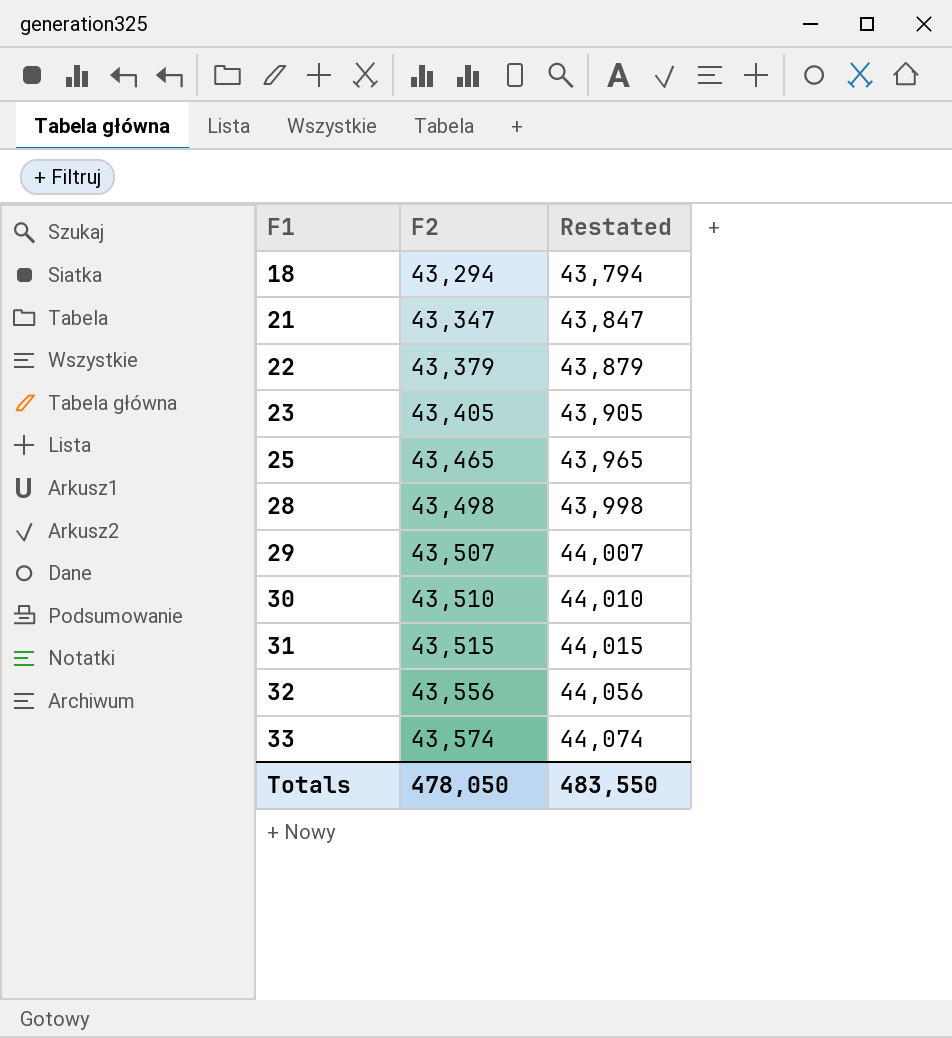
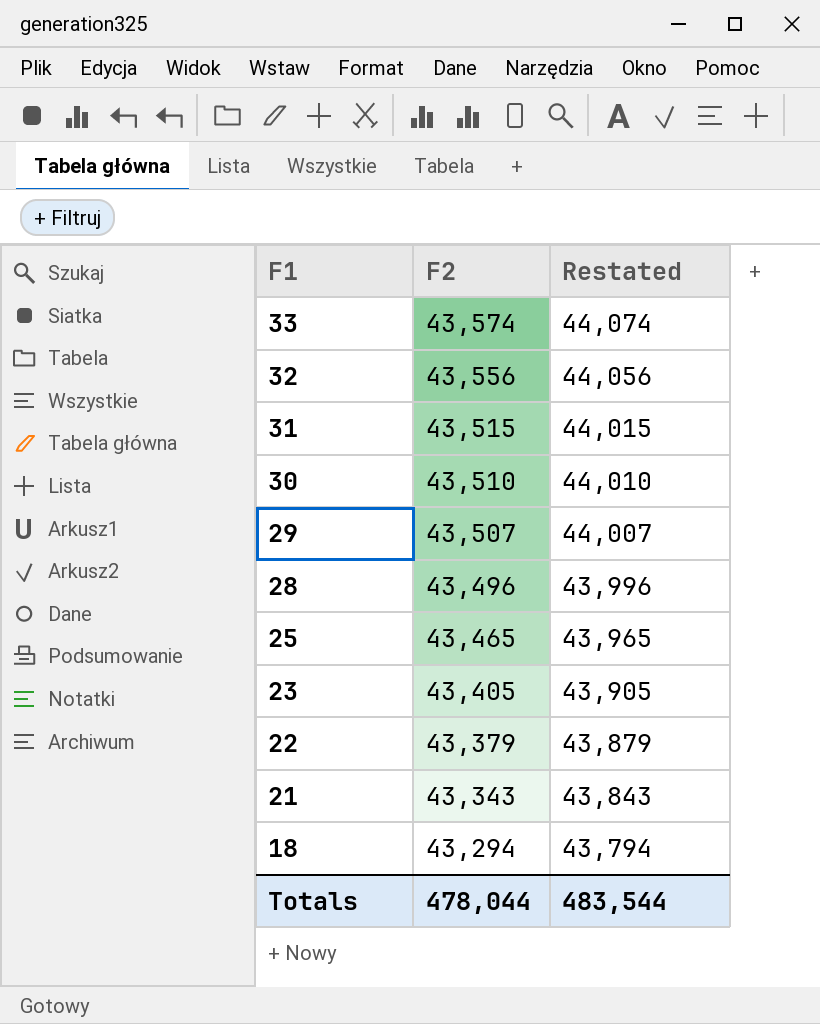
row order: F1 ascending -> F1 descending
28 | F2: 43,498 -> 43,496
28 | Restated: 43,998 -> 43,996
21 | F2: 43,347 -> 43,343
21 | Restated: 43,847 -> 43,843
Totals | F2: 478,050 -> 478,044
Totals | Restated: 483,550 -> 483,544

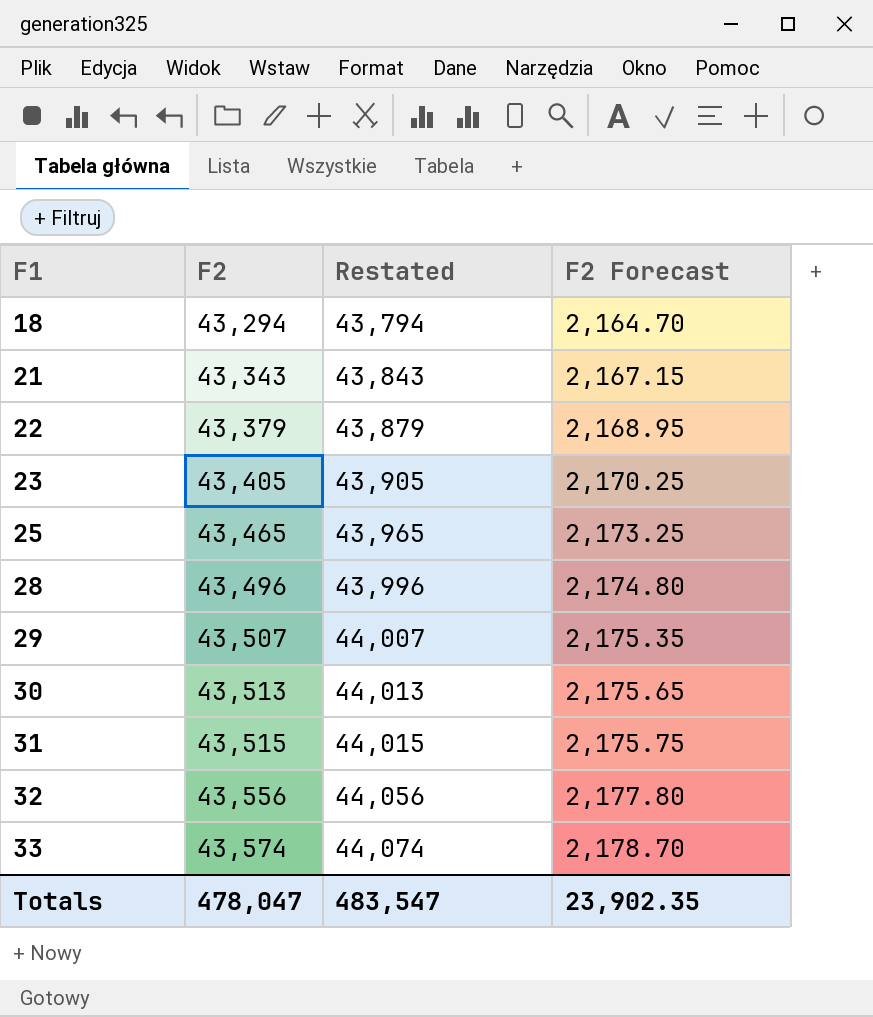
row order: F1 descending -> F1 ascending
column F2 Forecast | formula: none -> [F2] * 0.05
30 | F2: 43,510 -> 43,513
30 | Restated: 44,010 -> 44,013
Totals | F2: 478,044 -> 478,047
Totals | Restated: 483,544 -> 483,547

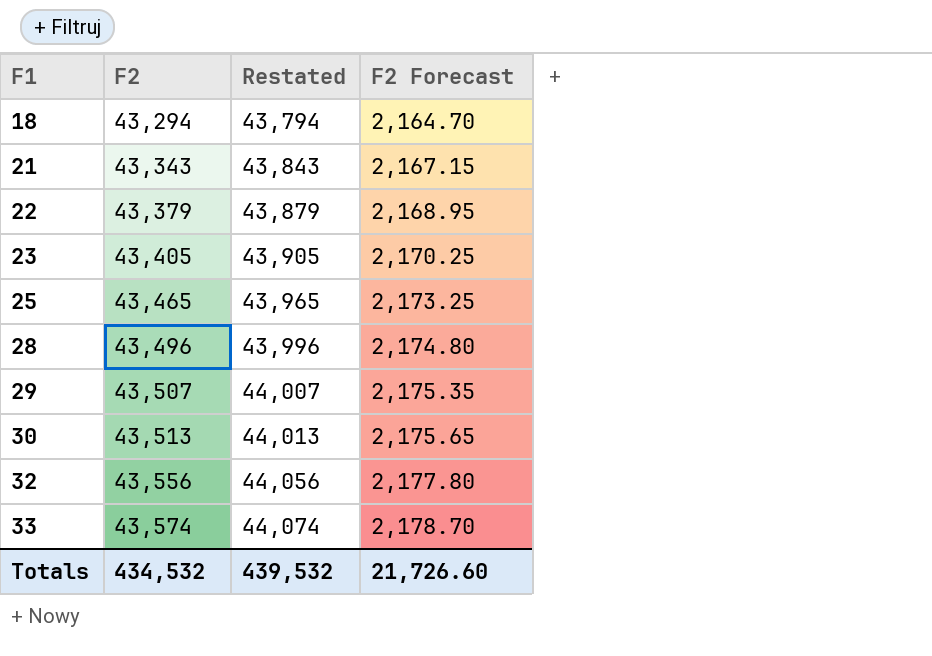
row 31: 43,515 | 44,015 | 2,175.75 -> none
Totals | F2: 478,047 -> 434,532
Totals | Restated: 483,547 -> 439,532
Totals | F2 Forecast: 23,902.35 -> 21,726.60

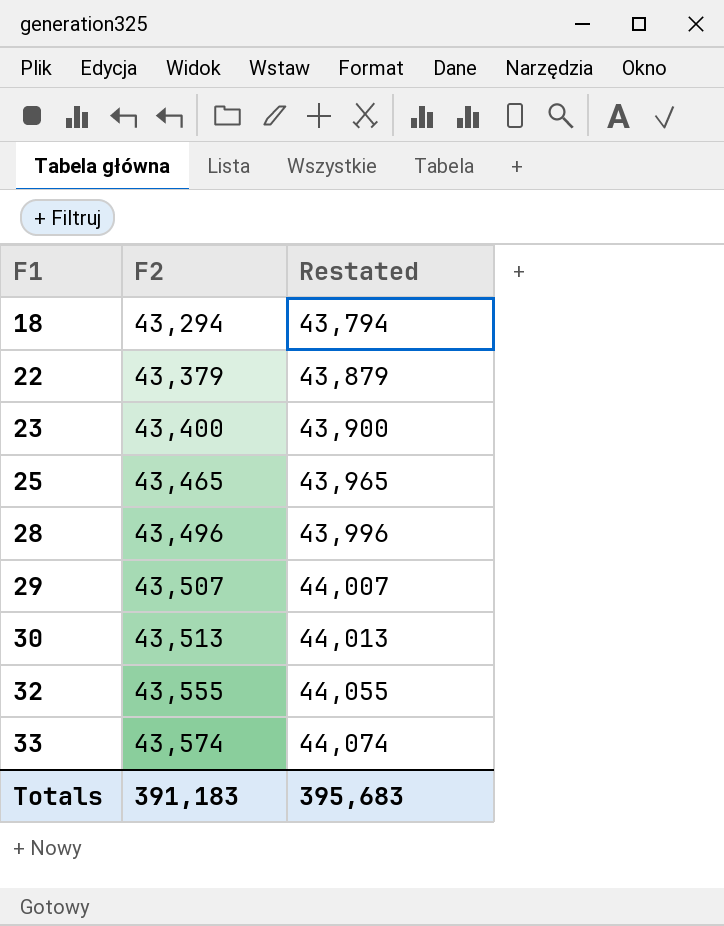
column F2 Forecast | formula: [F2] * 0.05 -> none
row 21: 43,343 | 43,843 | 2,167.15 -> none
23 | F2: 43,405 -> 43,400
23 | Restated: 43,905 -> 43,900
32 | F2: 43,556 -> 43,555
32 | Restated: 44,056 -> 44,055
Totals | F2: 434,532 -> 391,183
Totals | Restated: 439,532 -> 395,683

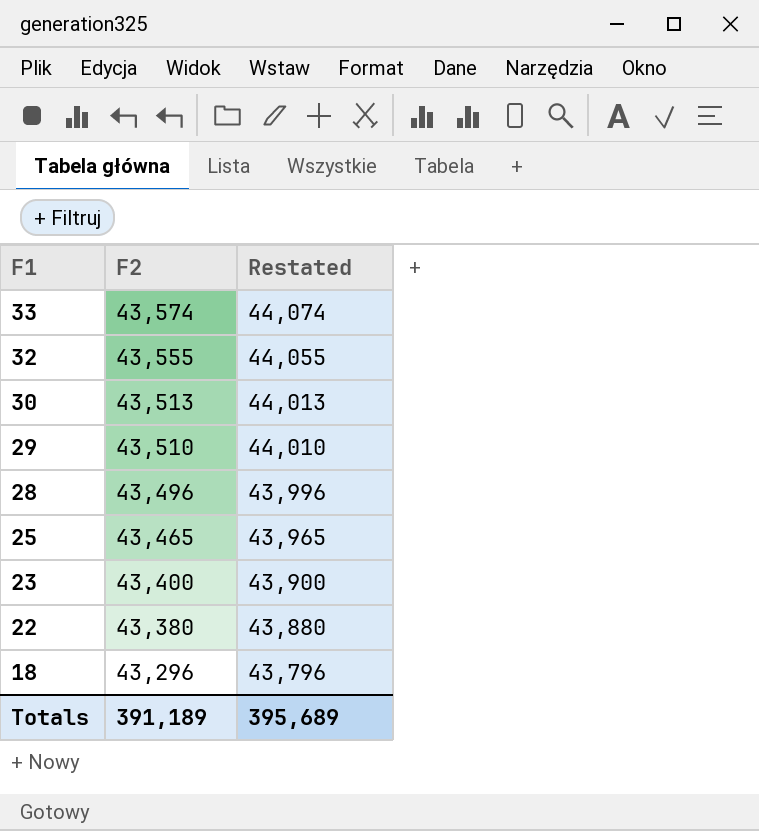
row order: F1 ascending -> F1 descending
29 | F2: 43,507 -> 43,510
29 | Restated: 44,007 -> 44,010
22 | F2: 43,379 -> 43,380
22 | Restated: 43,879 -> 43,880
18 | F2: 43,294 -> 43,296
18 | Restated: 43,794 -> 43,796
Totals | F2: 391,183 -> 391,189
Totals | Restated: 395,683 -> 395,689

